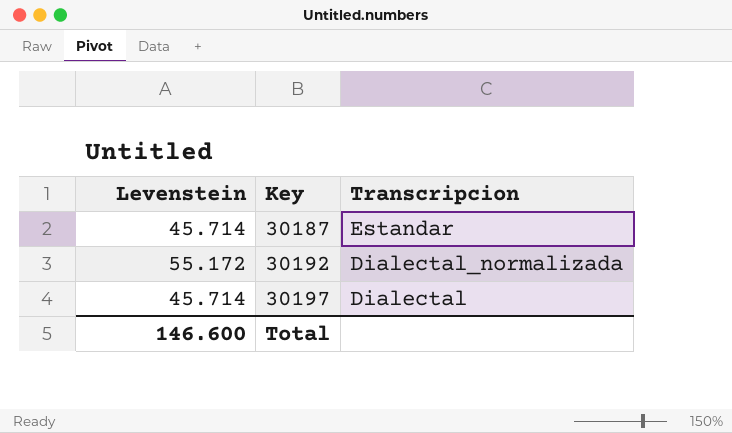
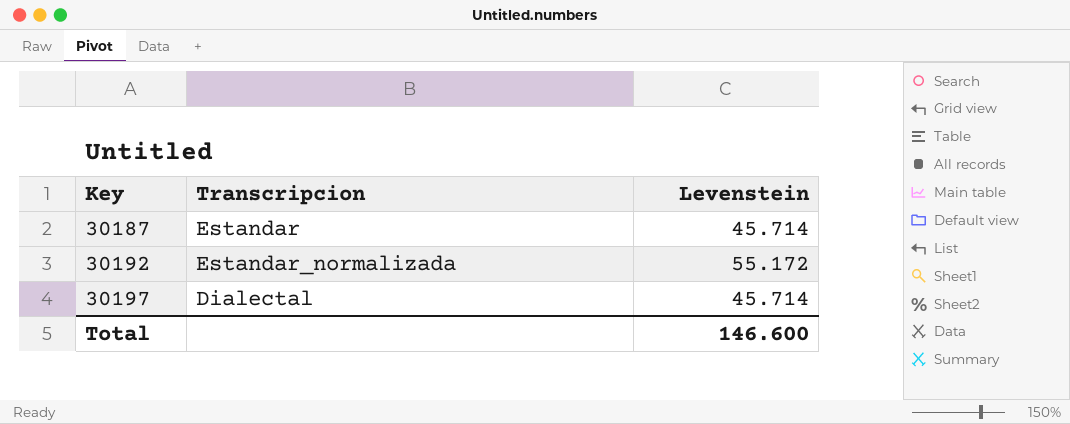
column Levenstein | position: 1 -> 3
30192 | Transcripcion: Dialectal_normalizada -> Estandar_normalizada

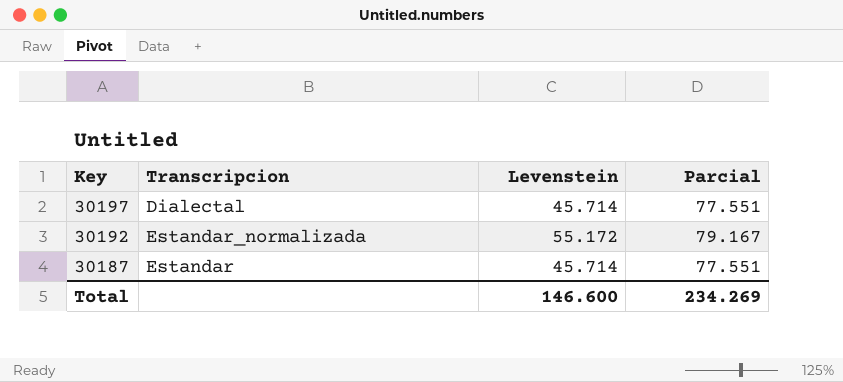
row order: Key ascending -> Key descending
column Parcial | position: none -> 4

